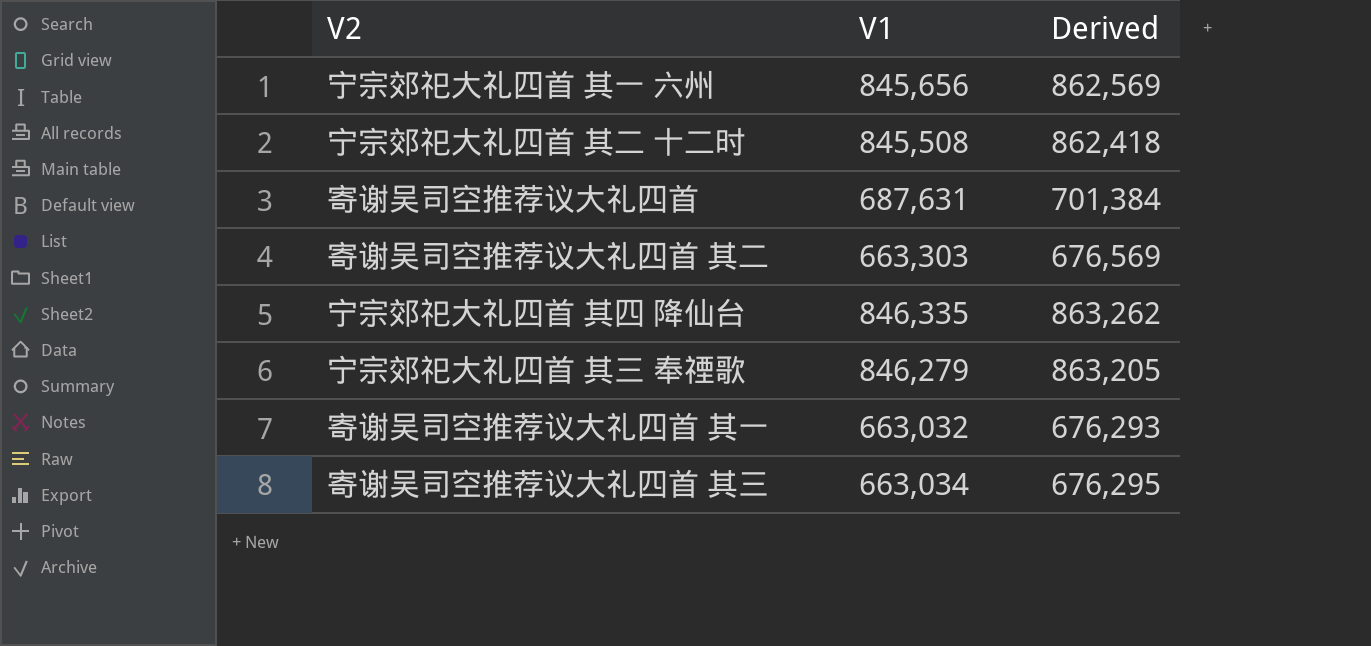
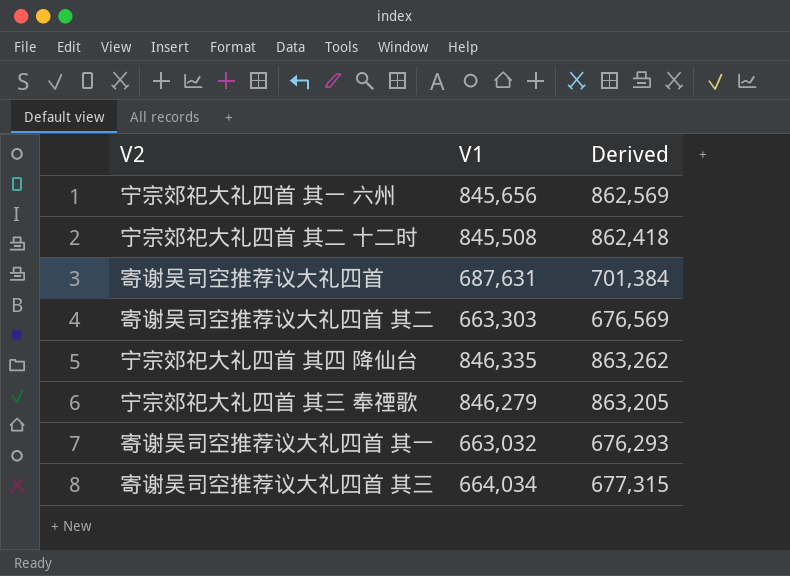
寄谢吴司空推荐议大礼四首 其三 | V1: 663,034 -> 664,034
寄谢吴司空推荐议大礼四首 其三 | Derived: 676,295 -> 677,315

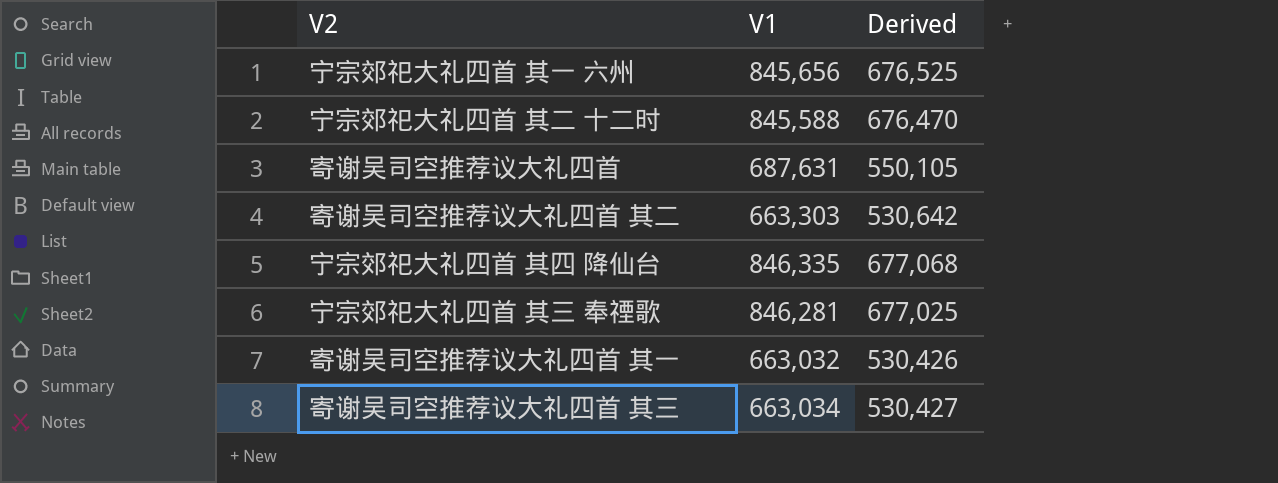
column Derived | formula: [V1] * 1.02 -> [V1] * 0.8
宁宗郊祀大礼四首 其二 十二时 | V1: 845,508 -> 845,588
宁宗郊祀大礼四首 其三 奉禋歌 | V1: 846,279 -> 846,281
寄谢吴司空推荐议大礼四首 其三 | V1: 664,034 -> 663,034

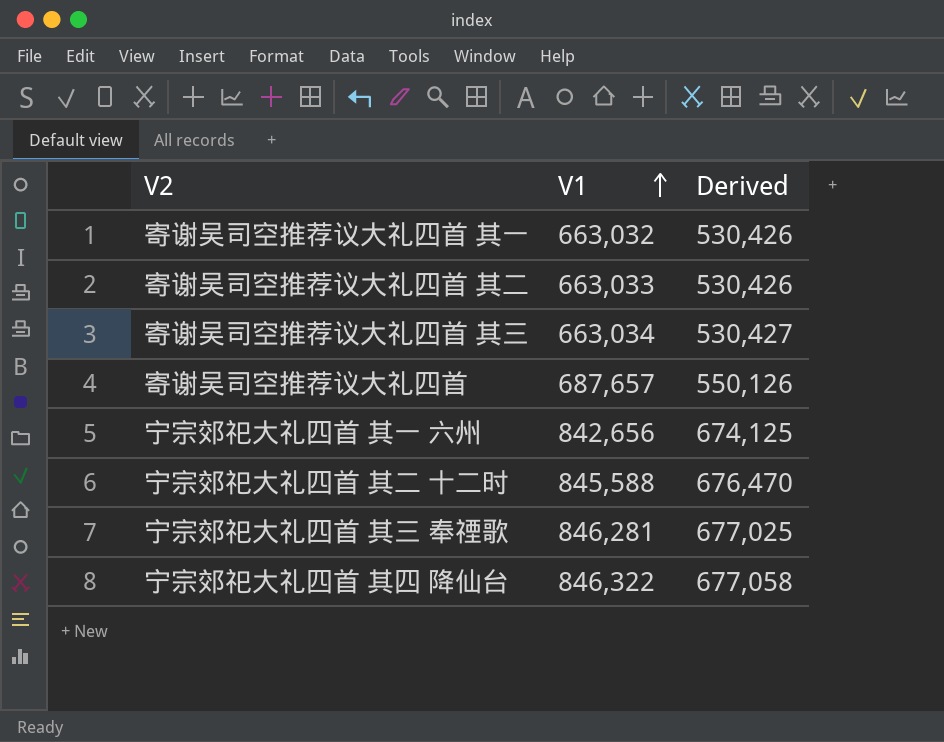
row order: none -> V1 ascending
寄谢吴司空推荐议大礼四首 其二 | V1: 663,303 -> 663,033
寄谢吴司空推荐议大礼四首 其二 | Derived: 530,642 -> 530,426
寄谢吴司空推荐议大礼四首 | V1: 687,631 -> 687,657
寄谢吴司空推荐议大礼四首 | Derived: 550,105 -> 550,126
宁宗郊祀大礼四首 其一 六州 | V1: 845,656 -> 842,656
宁宗郊祀大礼四首 其一 六州 | Derived: 676,525 -> 674,125
宁宗郊祀大礼四首 其四 降仙台 | V1: 846,335 -> 846,322
宁宗郊祀大礼四首 其四 降仙台 | Derived: 677,068 -> 677,058

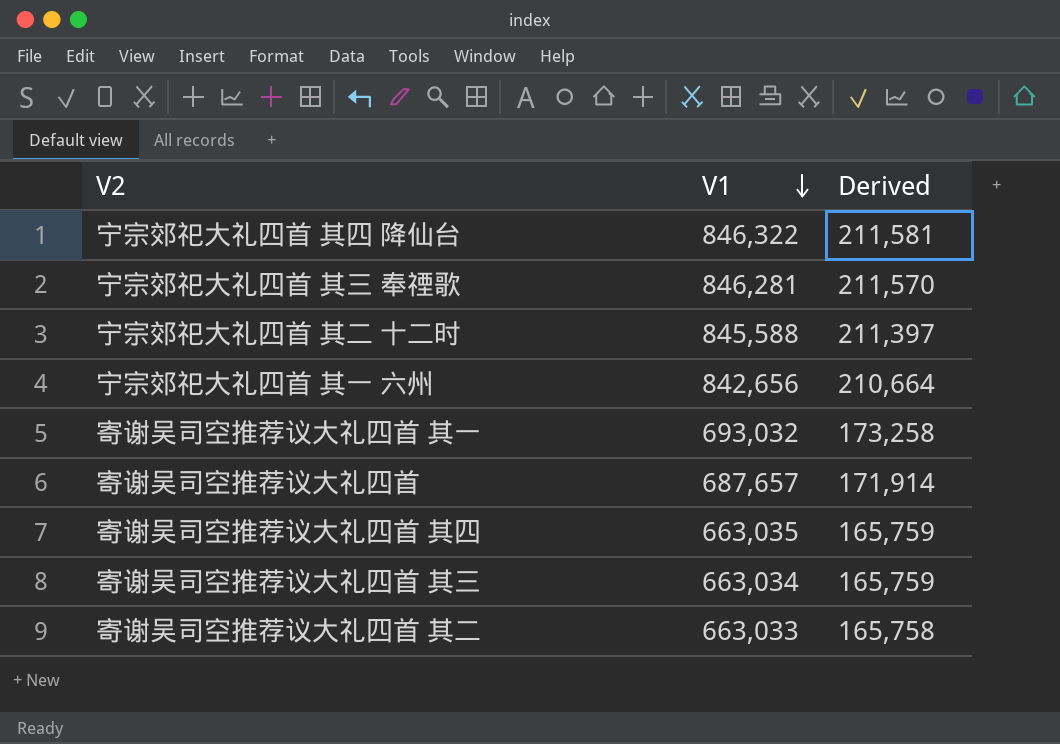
row order: V1 ascending -> V1 descending
column Derived | formula: [V1] * 0.8 -> [V1] * 0.25
寄谢吴司空推荐议大礼四首 其一 | V1: 663,032 -> 693,032
row 寄谢吴司空推荐议大礼四首 其四: none -> 663,035 | 165,759

